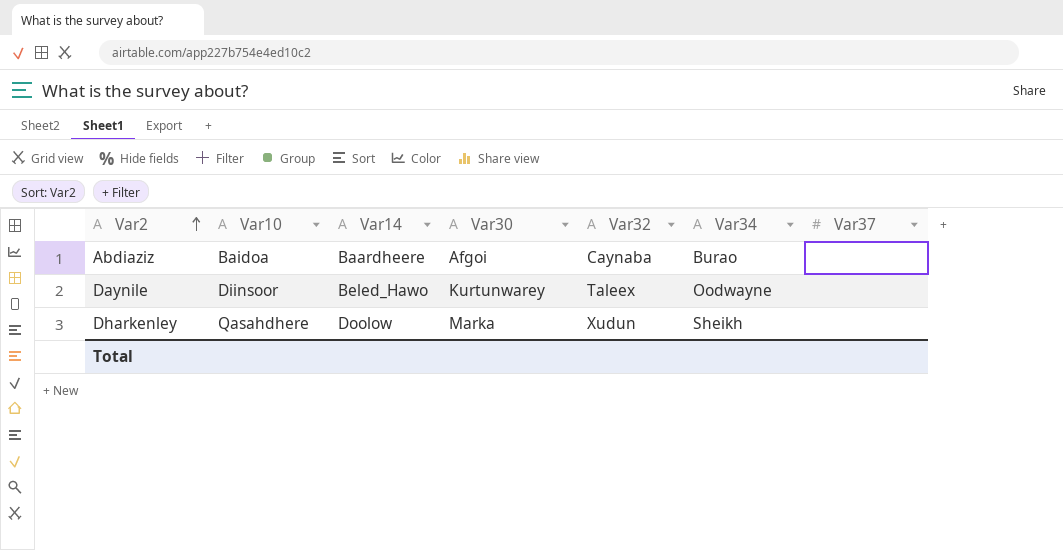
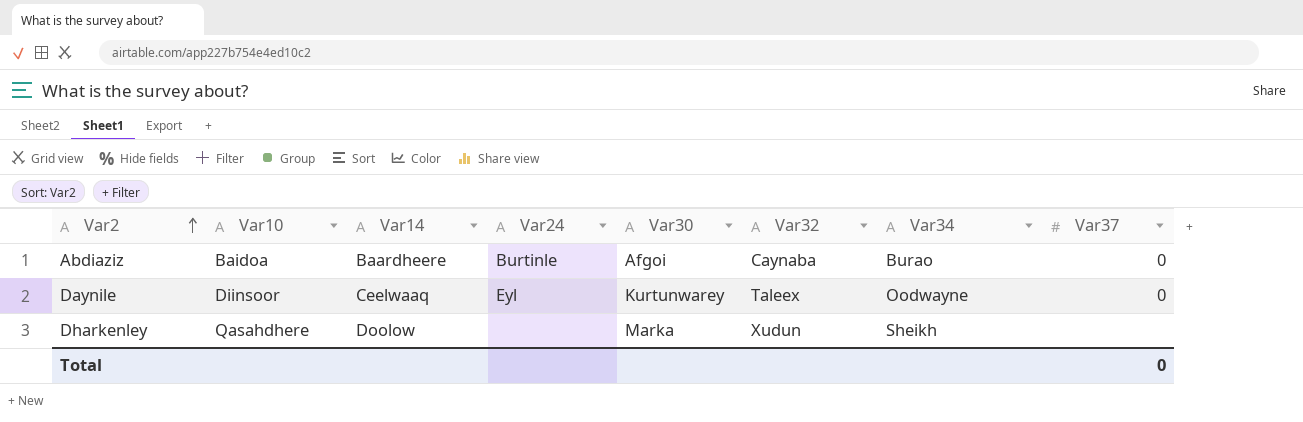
column Var24 | position: none -> 4
Abdiaziz | Var37: none -> 0
Daynile | Var14: Beled_Hawo -> Ceelwaaq
Daynile | Var37: none -> 0
Total | Var37: none -> 0

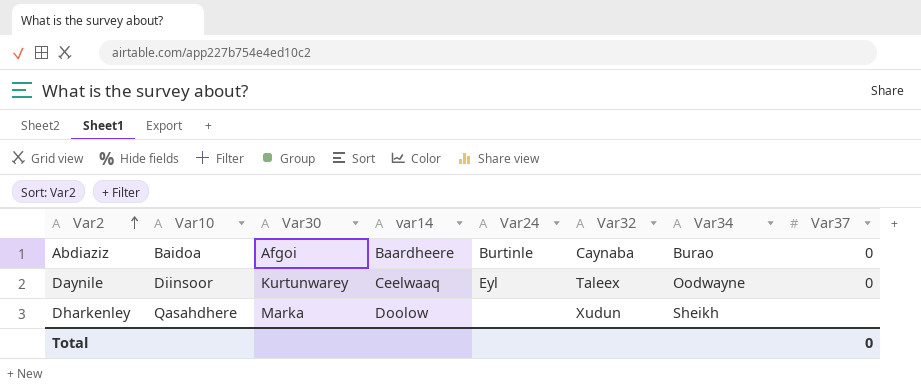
column Var30 | position: 5 -> 3
column name: Var14 -> var14

